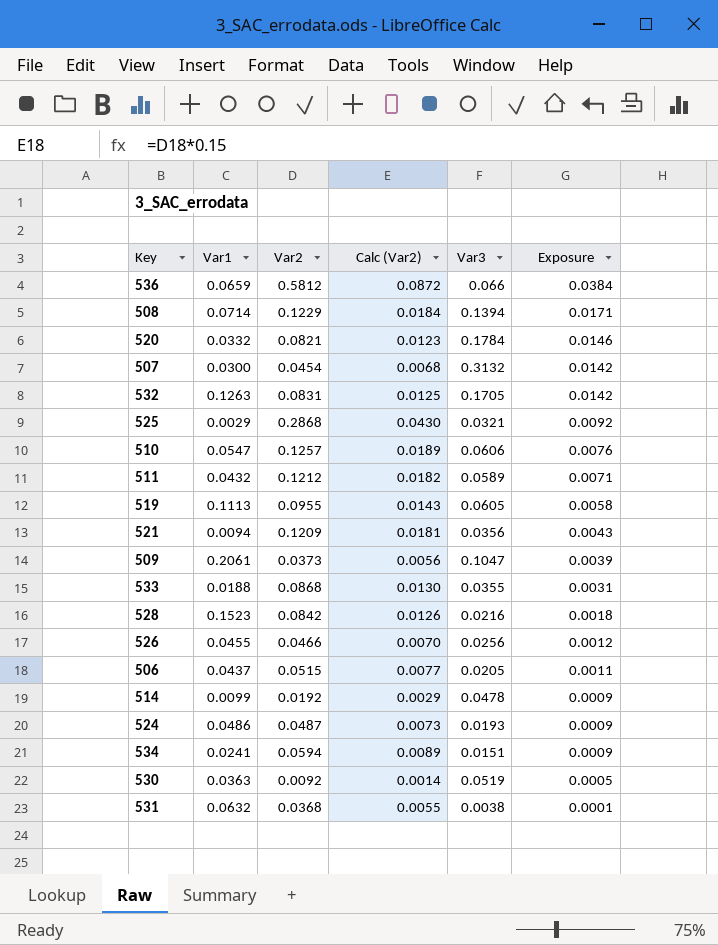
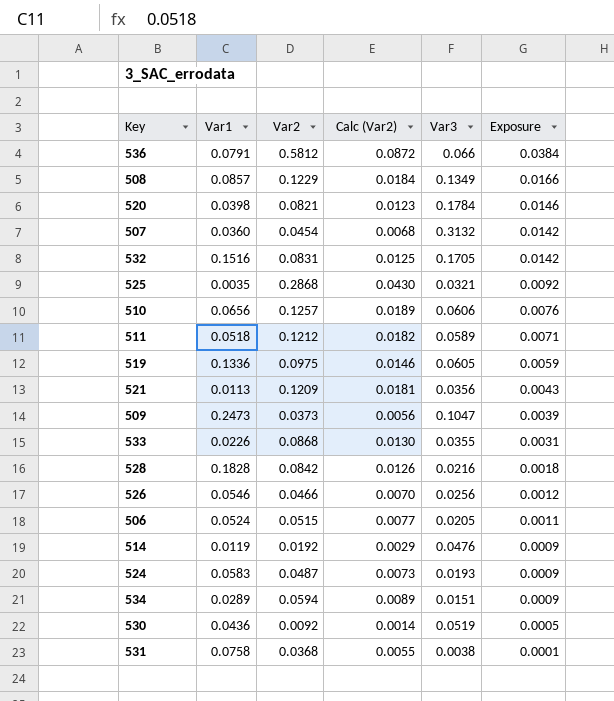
536 | Var1: 0.0659 -> 0.0791
508 | Var1: 0.0714 -> 0.0857
508 | Var3: 0.1394 -> 0.1349
508 | Exposure: 0.0171 -> 0.0166
520 | Var1: 0.0332 -> 0.0398
507 | Var1: 0.0300 -> 0.0360
532 | Var1: 0.1263 -> 0.1516
525 | Var1: 0.0029 -> 0.0035
510 | Var1: 0.0547 -> 0.0656
511 | Var1: 0.0432 -> 0.0518
519 | Var1: 0.1113 -> 0.1336
519 | Var2: 0.0955 -> 0.0975
519 | Calc (Var2): 0.0143 -> 0.0146
519 | Exposure: 0.0058 -> 0.0059
521 | Var1: 0.0094 -> 0.0113
509 | Var1: 0.2061 -> 0.2473
533 | Var1: 0.0188 -> 0.0226
528 | Var1: 0.1523 -> 0.1828
526 | Var1: 0.0455 -> 0.0546
506 | Var1: 0.0437 -> 0.0524
514 | Var1: 0.0099 -> 0.0119
514 | Var3: 0.0478 -> 0.0476
524 | Var1: 0.0486 -> 0.0583
534 | Var1: 0.0241 -> 0.0289
530 | Var1: 0.0363 -> 0.0436
531 | Var1: 0.0632 -> 0.0758

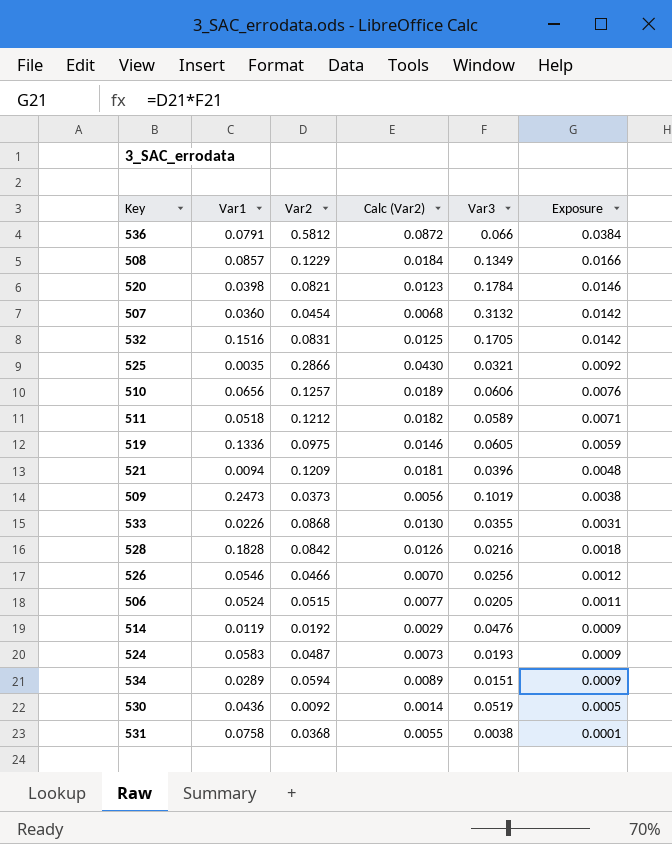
525 | Var2: 0.2868 -> 0.2866
521 | Var1: 0.0113 -> 0.0094
521 | Var3: 0.0356 -> 0.0396
521 | Exposure: 0.0043 -> 0.0048
509 | Var3: 0.1047 -> 0.1019
509 | Exposure: 0.0039 -> 0.0038

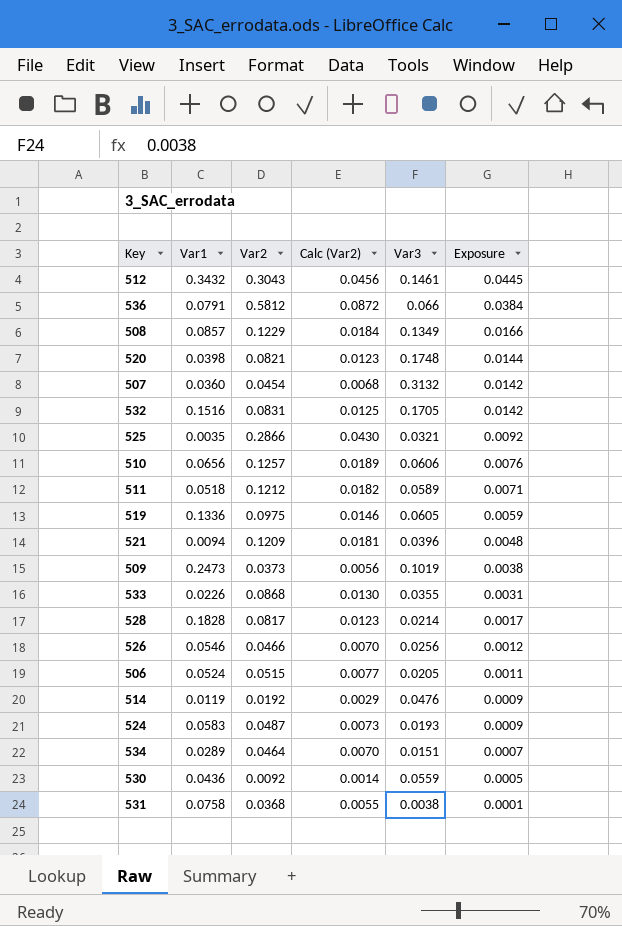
row 512: none -> 0.3432 | 0.3043 | 0.0456 | 0.1461 | 0.0445
520 | Var3: 0.1784 -> 0.1748
520 | Exposure: 0.0146 -> 0.0144
528 | Var2: 0.0842 -> 0.0817
528 | Calc (Var2): 0.0126 -> 0.0123
528 | Var3: 0.0216 -> 0.0214
528 | Exposure: 0.0018 -> 0.0017
534 | Var2: 0.0594 -> 0.0464
534 | Calc (Var2): 0.0089 -> 0.0070
534 | Exposure: 0.0009 -> 0.0007
530 | Var3: 0.0519 -> 0.0559

